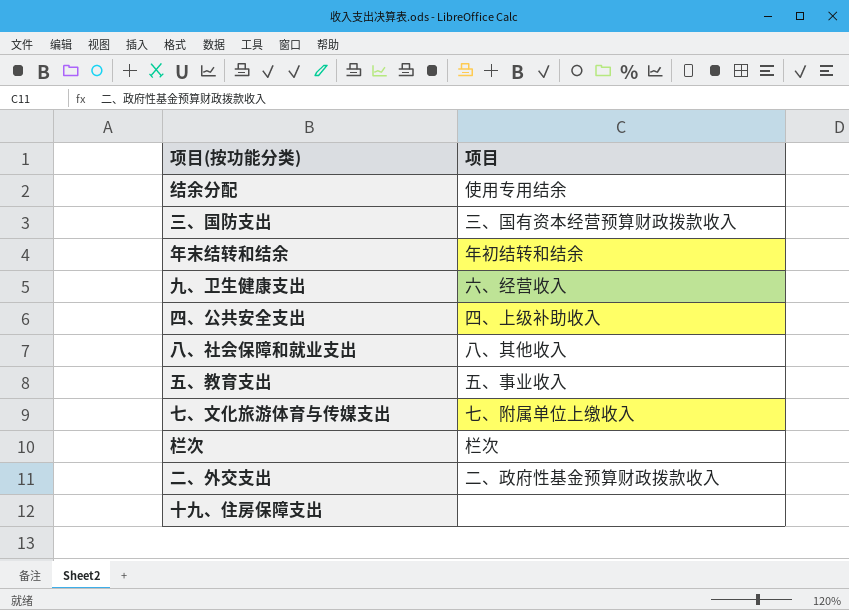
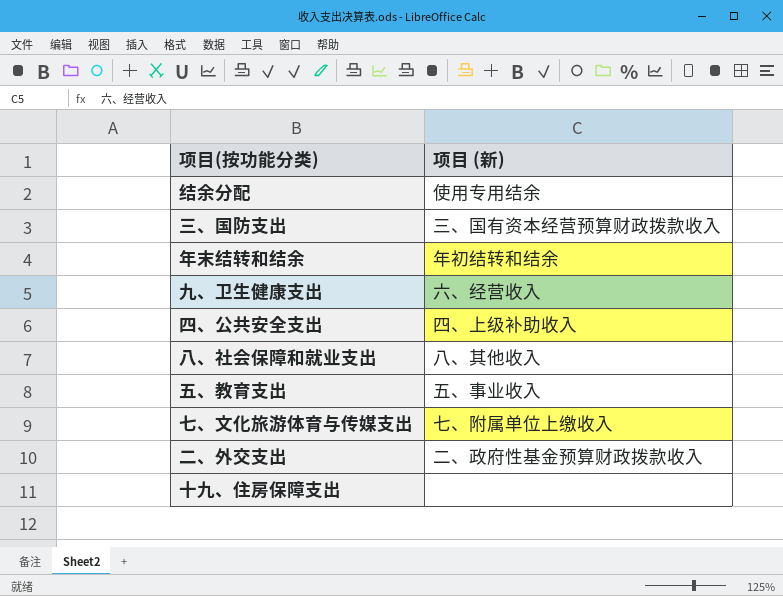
column name: 项目 -> 项目 (新)
row 栏次: 栏次 -> none

